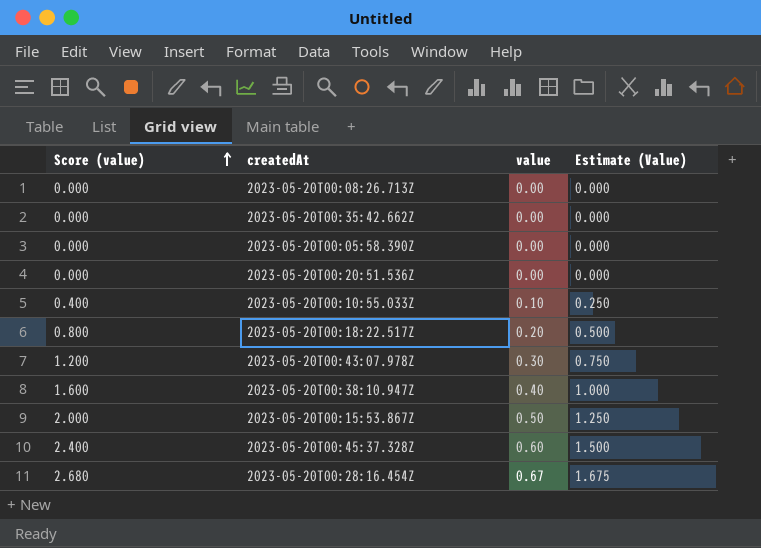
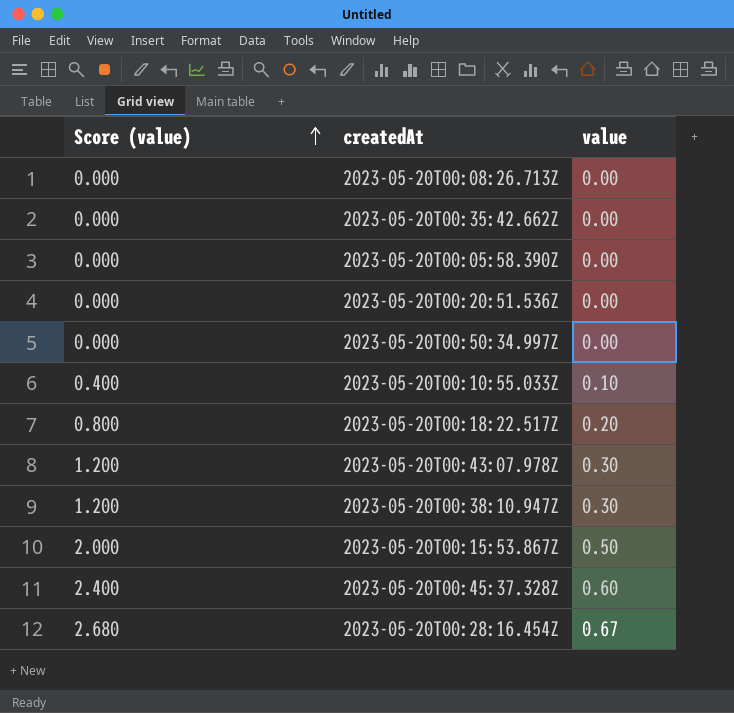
column Estimate (Value) | formula: [value] * 2.5 -> none
row 2023-05-20T00:50:34.997Z: none -> 0.000 | 0.00
2023-05-20T00:38:10.947Z | Score (value): 1.600 -> 1.200
2023-05-20T00:38:10.947Z | value: 0.40 -> 0.30

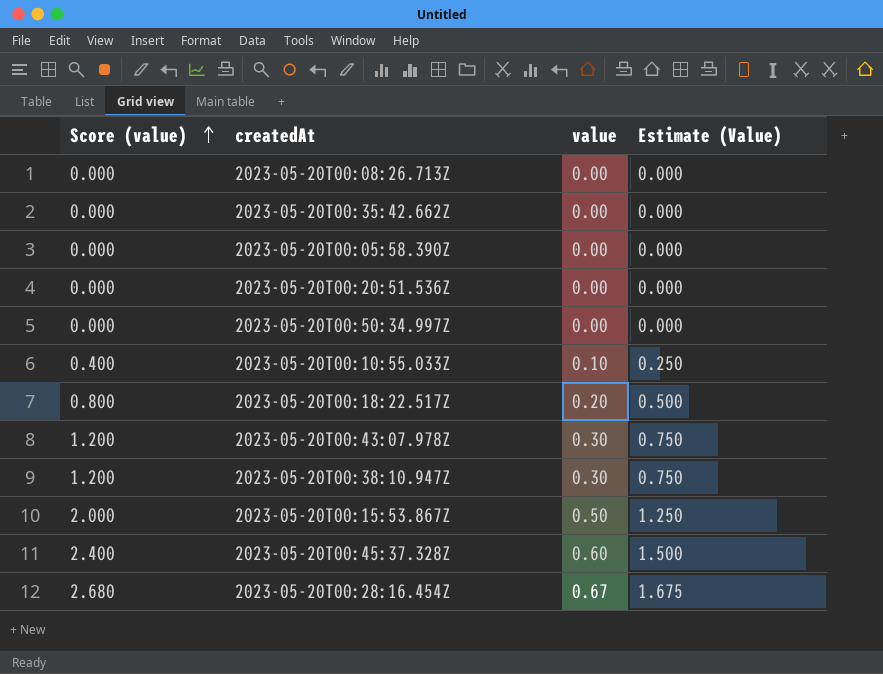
column Estimate (Value) | formula: none -> [value] * 2.5

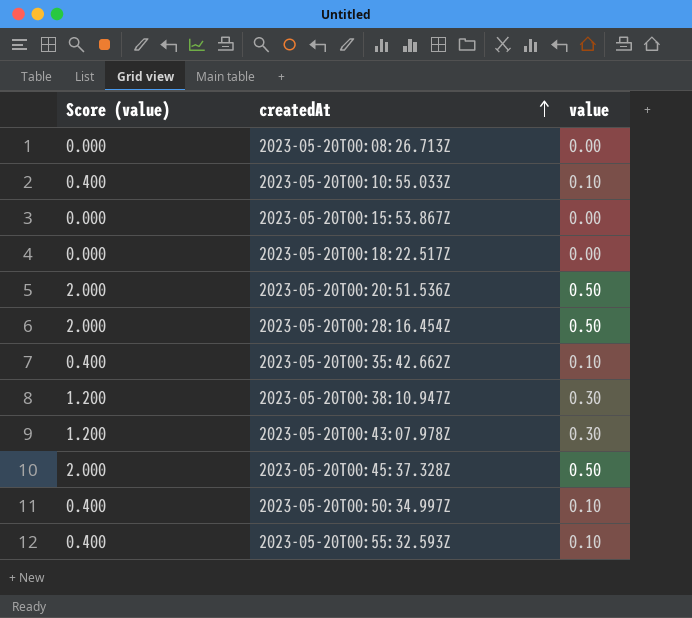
row order: Score (value) ascending -> createdAt ascending
column Estimate (Value) | formula: [value] * 2.5 -> none
row 2023-05-20T00:05:58.390Z: 0.000 | 0.00 | 0.000 -> none
2023-05-20T00:15:53.867Z | Score (value): 2.000 -> 0.000
2023-05-20T00:15:53.867Z | value: 0.50 -> 0.00
2023-05-20T00:18:22.517Z | Score (value): 0.800 -> 0.000
2023-05-20T00:18:22.517Z | value: 0.20 -> 0.00
2023-05-20T00:20:51.536Z | Score (value): 0.000 -> 2.000
2023-05-20T00:20:51.536Z | value: 0.00 -> 0.50
2023-05-20T00:28:16.454Z | Score (value): 2.680 -> 2.000
2023-05-20T00:28:16.454Z | value: 0.67 -> 0.50
2023-05-20T00:35:42.662Z | Score (value): 0.000 -> 0.400
2023-05-20T00:35:42.662Z | value: 0.00 -> 0.10
2023-05-20T00:45:37.328Z | Score (value): 2.400 -> 2.000
2023-05-20T00:45:37.328Z | value: 0.60 -> 0.50
2023-05-20T00:50:34.997Z | Score (value): 0.000 -> 0.400
2023-05-20T00:50:34.997Z | value: 0.00 -> 0.10
row 2023-05-20T00:55:32.593Z: none -> 0.400 | 0.10

